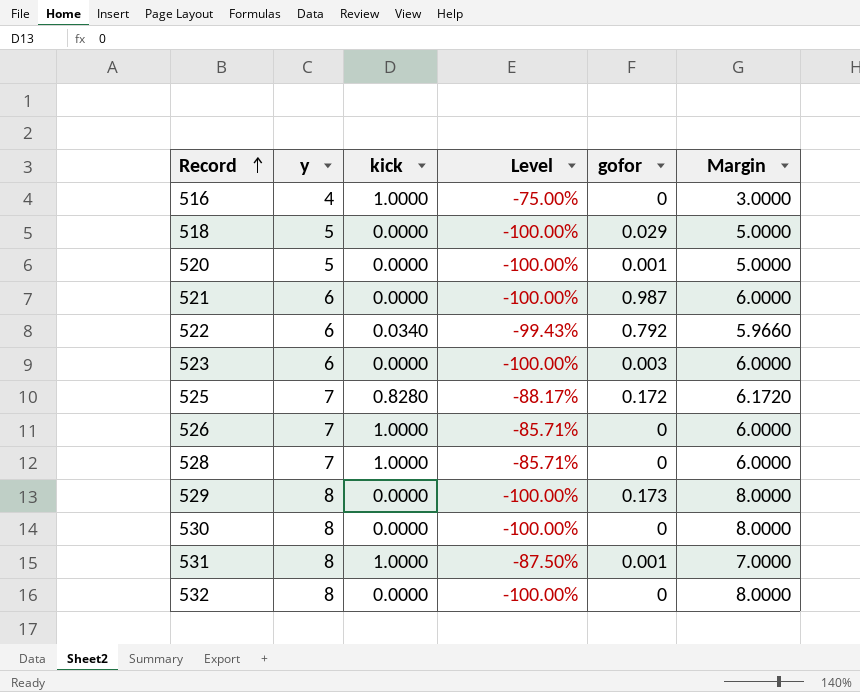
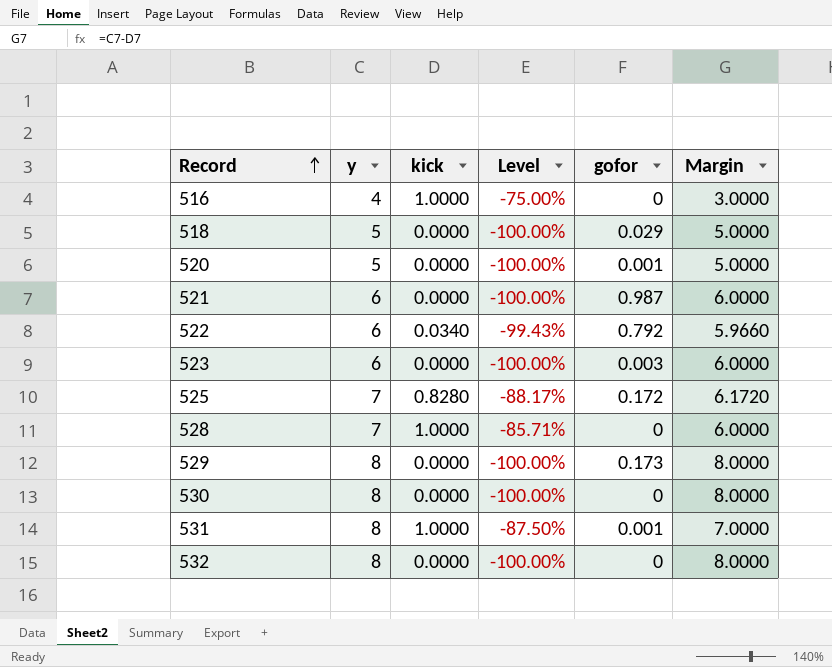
row 526: 7 | 1.0000 | -85.71% | 0 | 6.0000 -> none

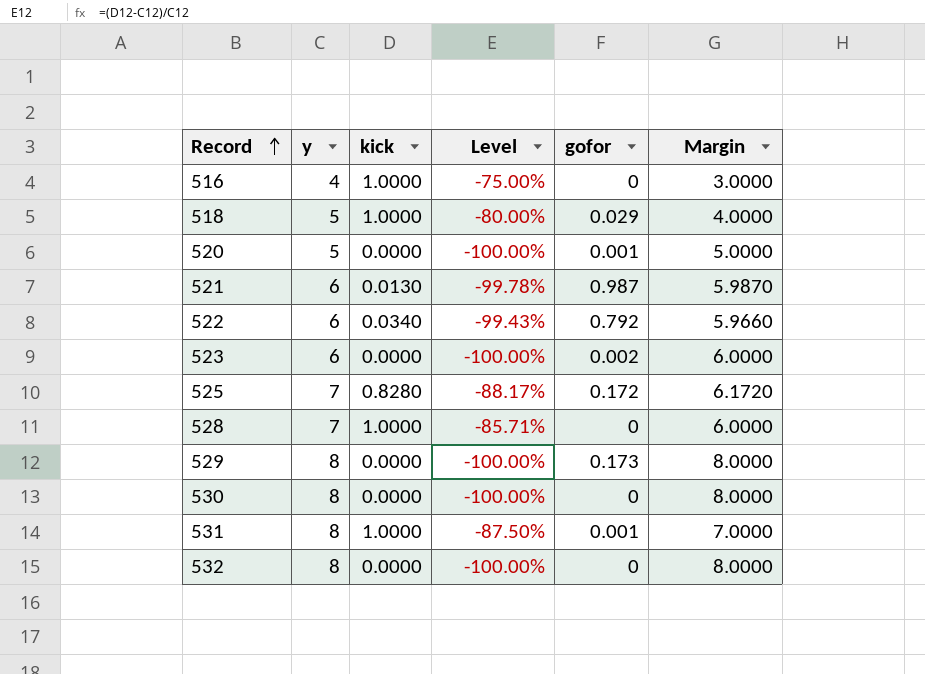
518 | kick: 0.0000 -> 1.0000
518 | Level: -100.00% -> -80.00%
518 | Margin: 5.0000 -> 4.0000
521 | kick: 0.0000 -> 0.0130
521 | Level: -100.00% -> -99.78%
521 | Margin: 6.0000 -> 5.9870
523 | gofor: 0.003 -> 0.002

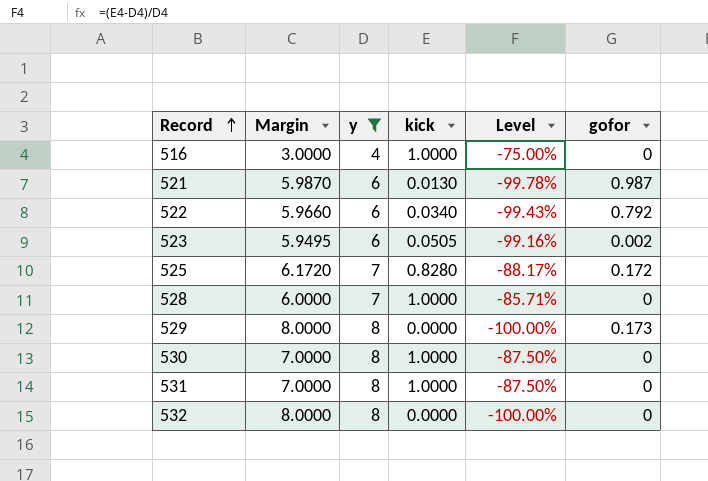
filter: none -> y != 5
column Margin | position: 6 -> 2
523 | Margin: 6.0000 -> 5.9495
523 | kick: 0.0000 -> 0.0505
523 | Level: -100.00% -> -99.16%
530 | Margin: 8.0000 -> 7.0000
530 | kick: 0.0000 -> 1.0000
530 | Level: -100.00% -> -87.50%
531 | gofor: 0.001 -> 0

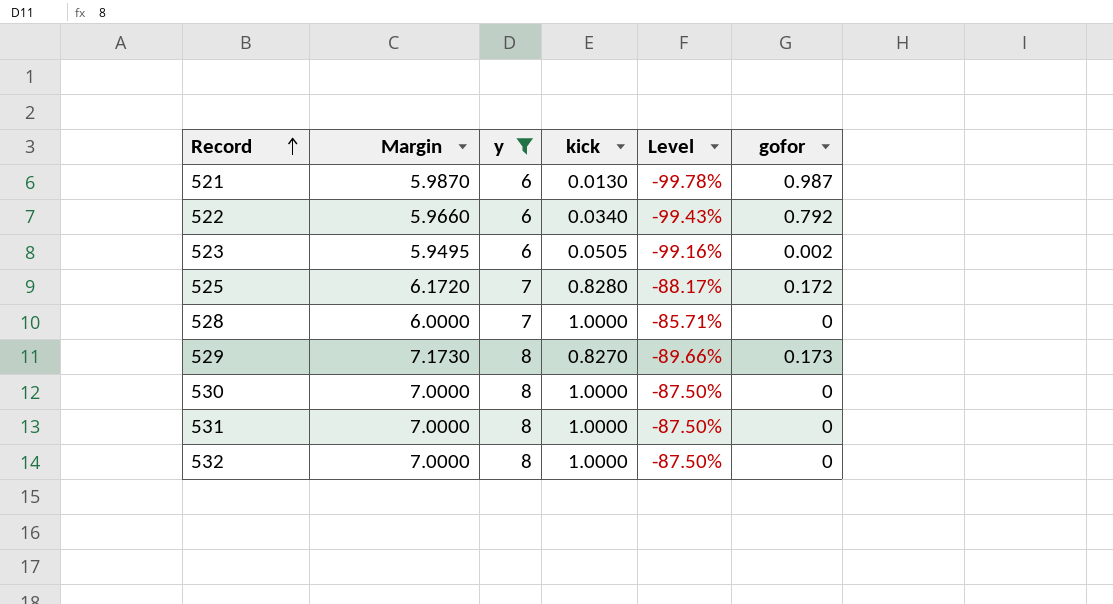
row 516: 3.0000 | 4 | 1.0000 | -75.00% | 0 -> none
529 | Margin: 8.0000 -> 7.1730
529 | kick: 0.0000 -> 0.8270
529 | Level: -100.00% -> -89.66%
532 | Margin: 8.0000 -> 7.0000
532 | kick: 0.0000 -> 1.0000
532 | Level: -100.00% -> -87.50%

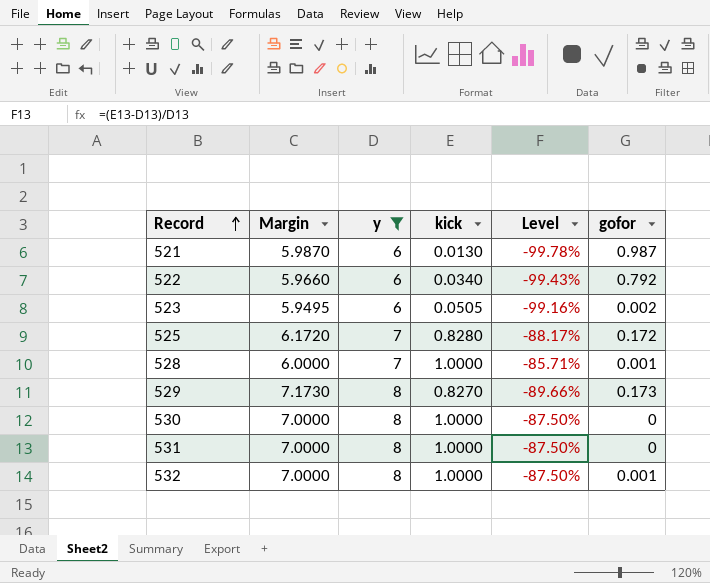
528 | gofor: 0 -> 0.001
532 | gofor: 0 -> 0.001

